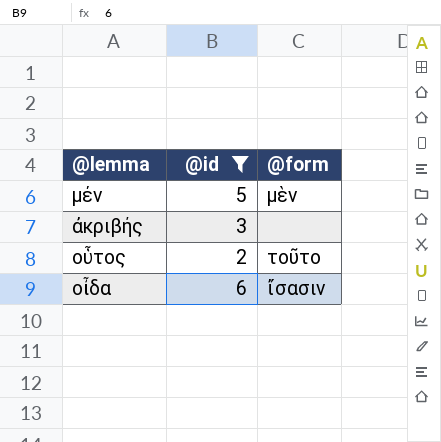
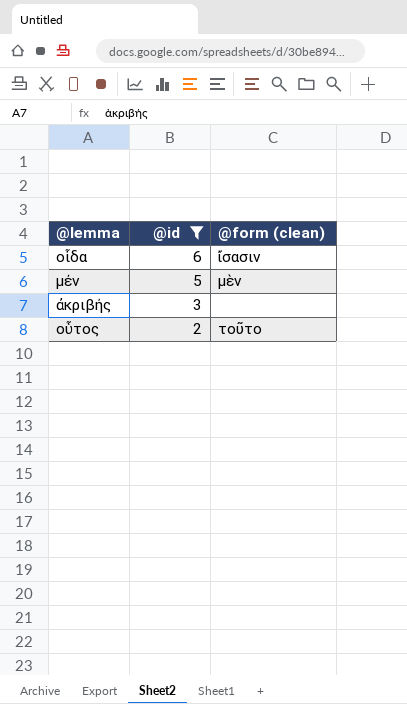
row order: none -> @id descending
column name: @form -> @form (clean)

